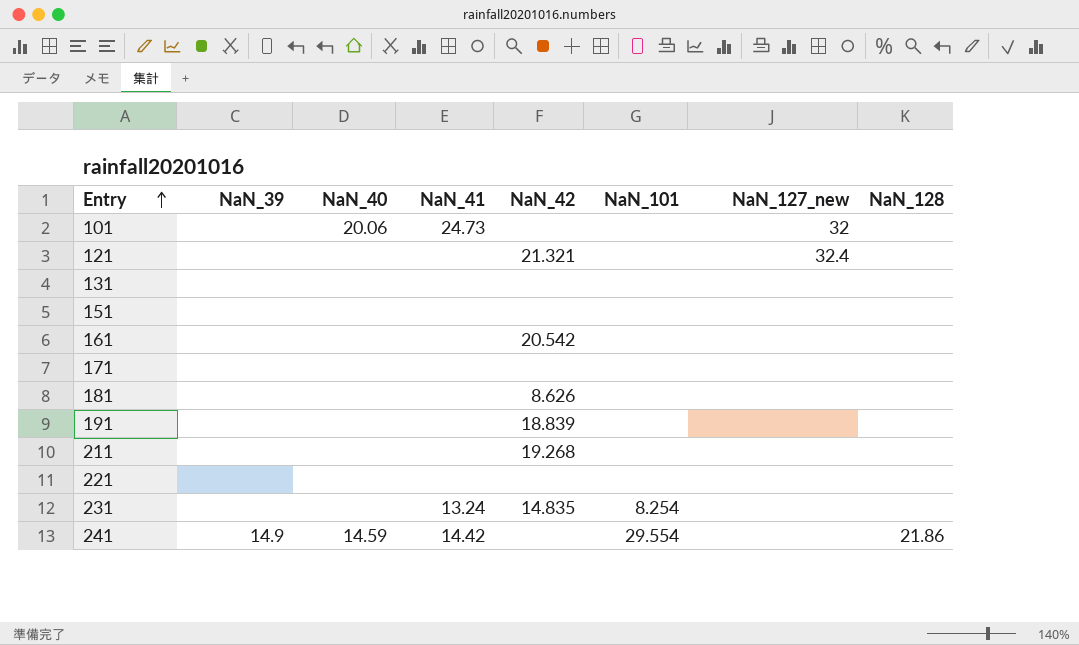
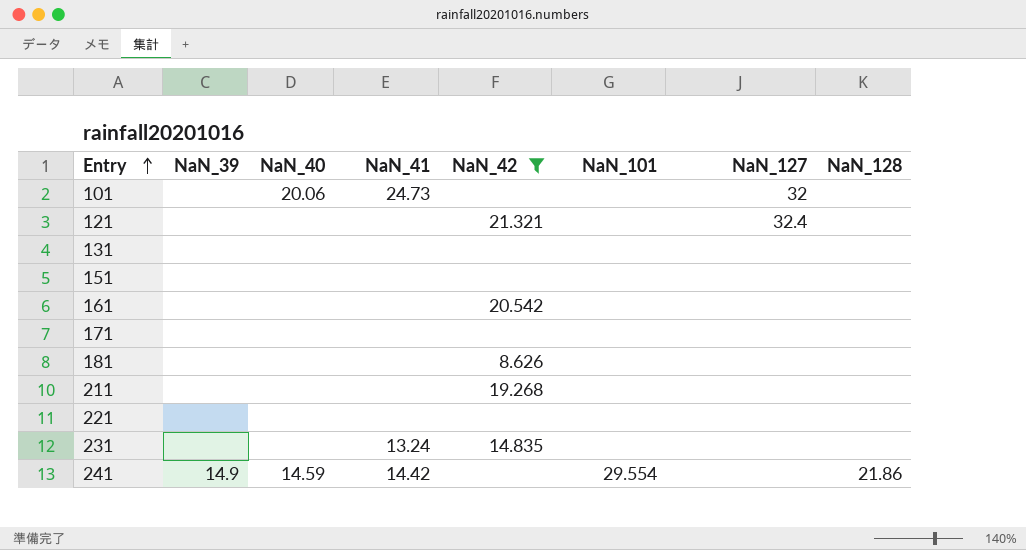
filter: none -> NaN_42 != 18.839
column name: NaN_127_new -> NaN_127
231 | NaN_101: 8.254 -> none

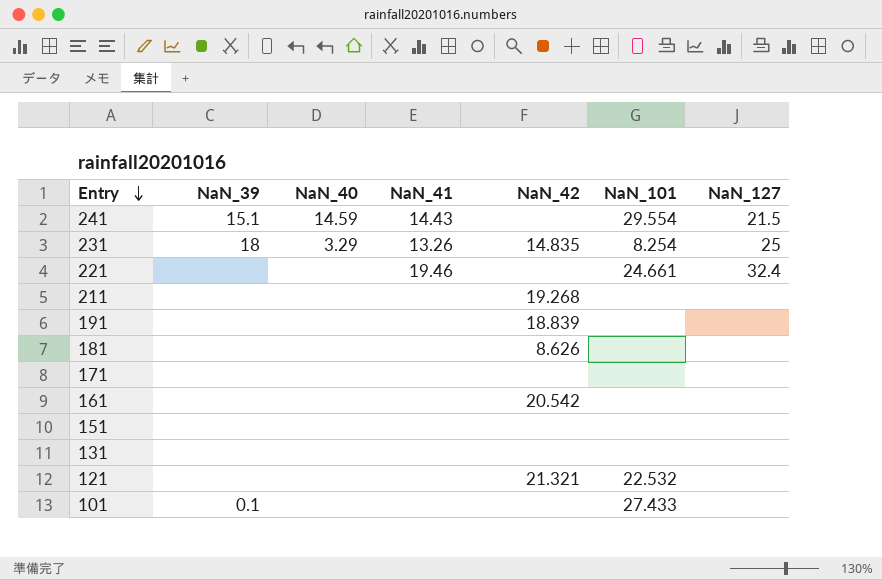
filter: NaN_42 != 18.839 -> none
row order: Entry ascending -> Entry descending
column NaN_128 | position: 8 -> none
241 | NaN_39: 14.9 -> 15.1
241 | NaN_41: 14.42 -> 14.43
241 | NaN_127: none -> 21.5
231 | NaN_39: none -> 18
231 | NaN_40: none -> 3.29
231 | NaN_41: 13.24 -> 13.26
231 | NaN_101: none -> 8.254
231 | NaN_127: none -> 25
221 | NaN_41: none -> 19.46
221 | NaN_101: none -> 24.661
221 | NaN_127: none -> 32.4
121 | NaN_101: none -> 22.532
121 | NaN_127: 32.4 -> none
101 | NaN_39: none -> 0.1
101 | NaN_40: 20.06 -> none
101 | NaN_41: 24.73 -> none
101 | NaN_101: none -> 27.433
101 | NaN_127: 32 -> none

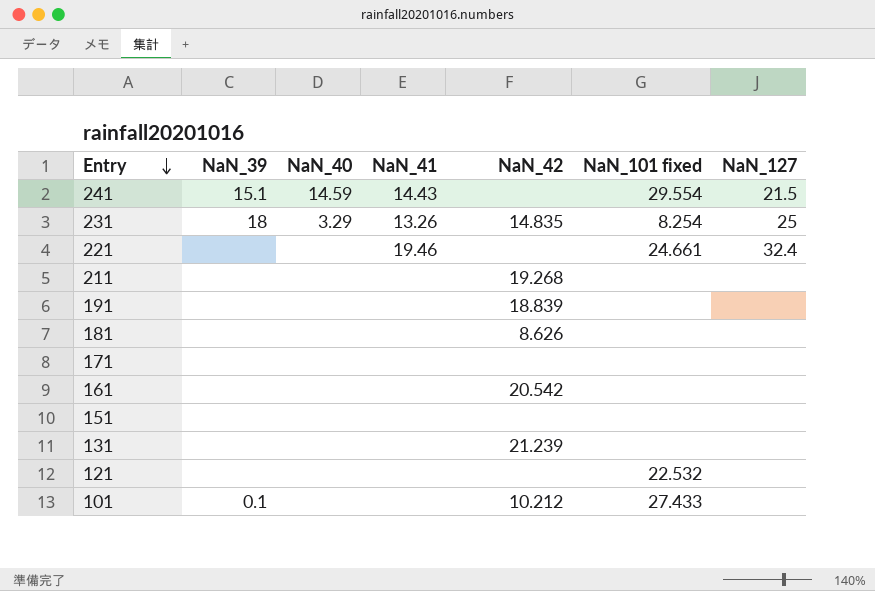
column name: NaN_101 -> NaN_101 fixed
131 | NaN_42: none -> 21.239
121 | NaN_42: 21.321 -> none
101 | NaN_42: none -> 10.212

